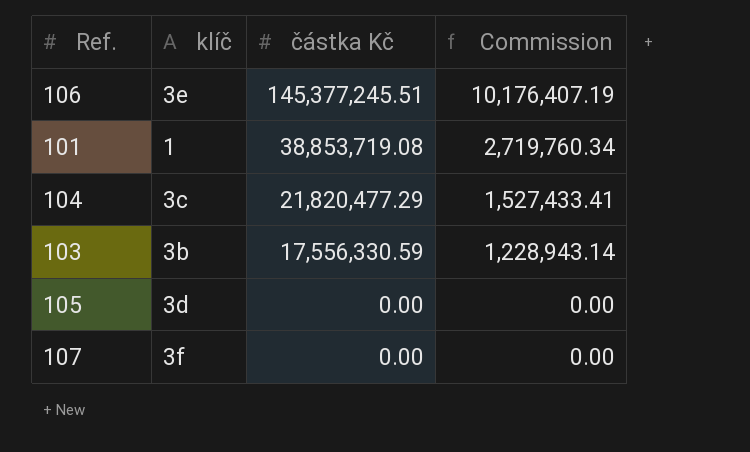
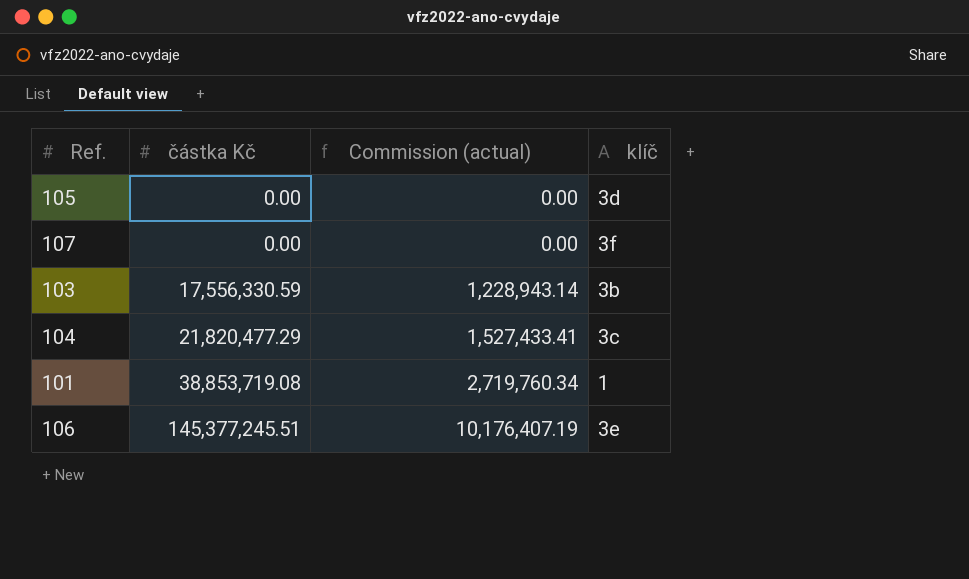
row order: částka Kč descending -> částka Kč ascending
column name: Commission -> Commission (actual)
column klíč | position: 2 -> 4

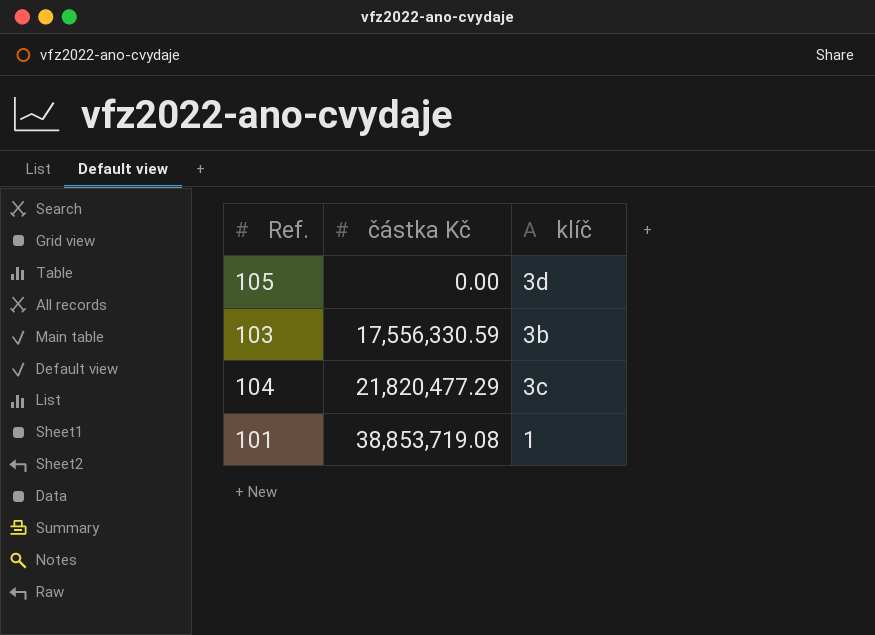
column Commission (actual) | formula: [částka Kč] * 0.07 -> none
row 107: 0.00 | 0.00 | 3f -> none
row 106: 145,377,245.51 | 10,176,407.19 | 3e -> none

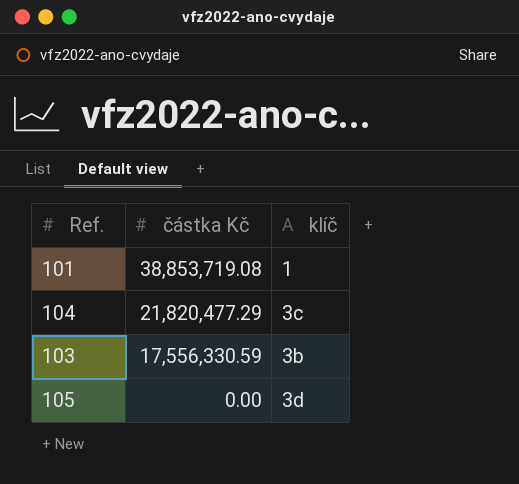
row order: částka Kč ascending -> částka Kč descending

